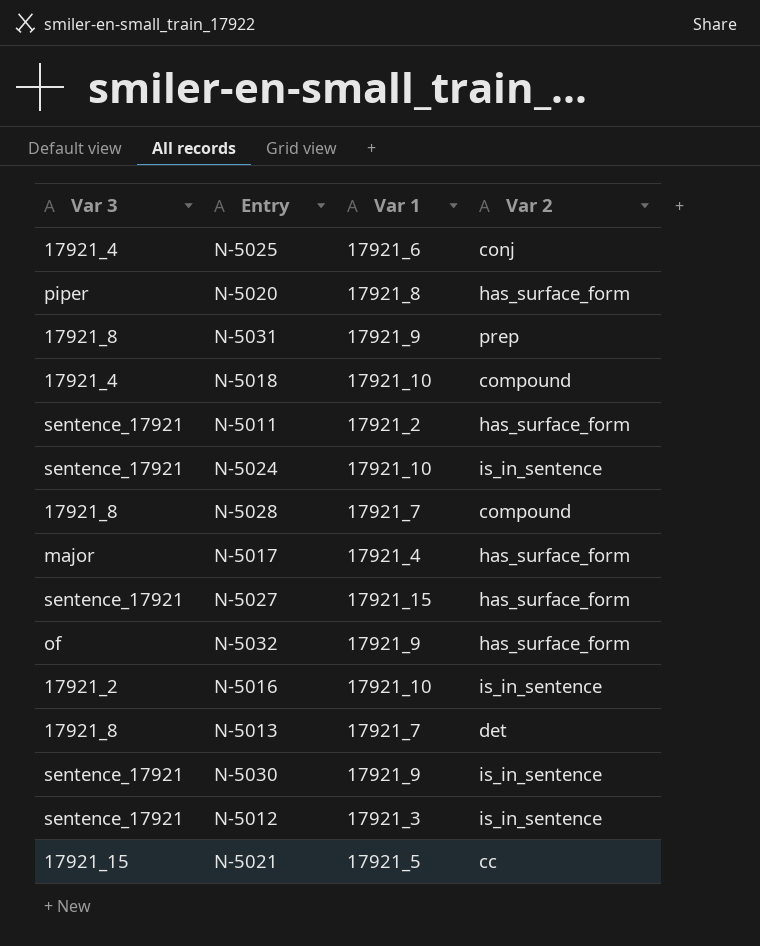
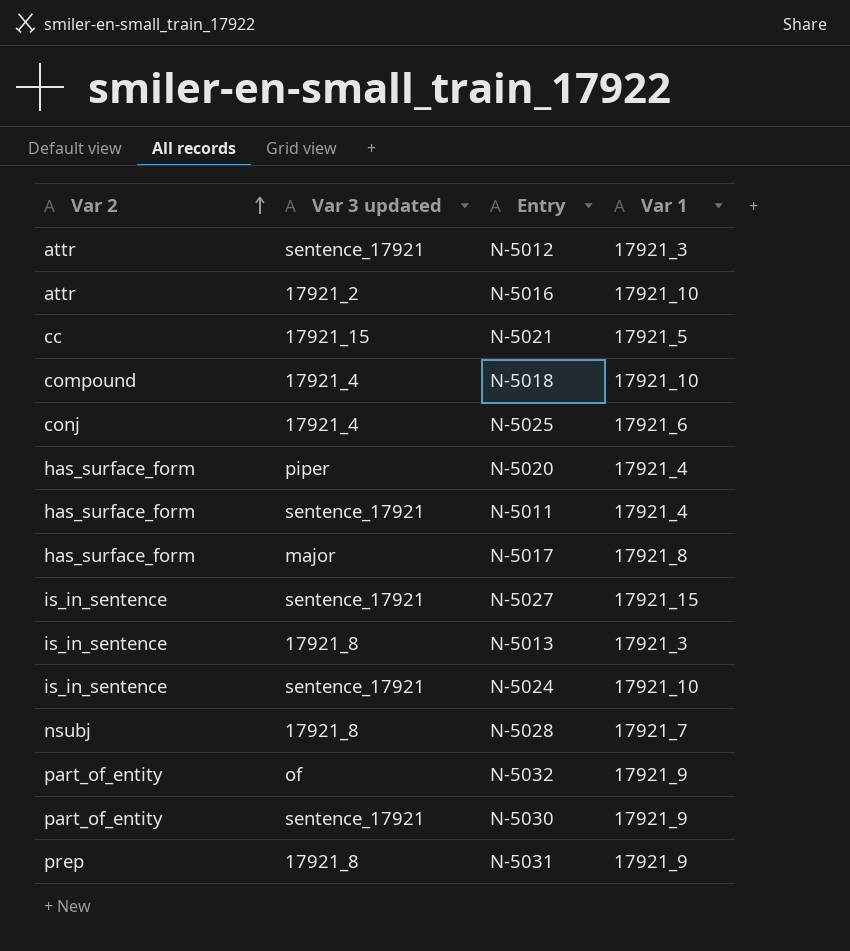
row order: none -> Var 2 ascending
column Var 2 | position: 4 -> 1
column name: Var 3 -> Var 3 updated
N-5012 | Var 2: is_in_sentence -> attr
N-5016 | Var 2: is_in_sentence -> attr
N-5020 | Var 1: 17921_8 -> 17921_4
N-5011 | Var 1: 17921_2 -> 17921_4
N-5017 | Var 1: 17921_4 -> 17921_8
N-5027 | Var 2: has_surface_form -> is_in_sentence
N-5013 | Var 2: det -> is_in_sentence
N-5013 | Var 1: 17921_7 -> 17921_3
N-5028 | Var 2: compound -> nsubj
N-5032 | Var 2: has_surface_form -> part_of_entity
N-5030 | Var 2: is_in_sentence -> part_of_entity

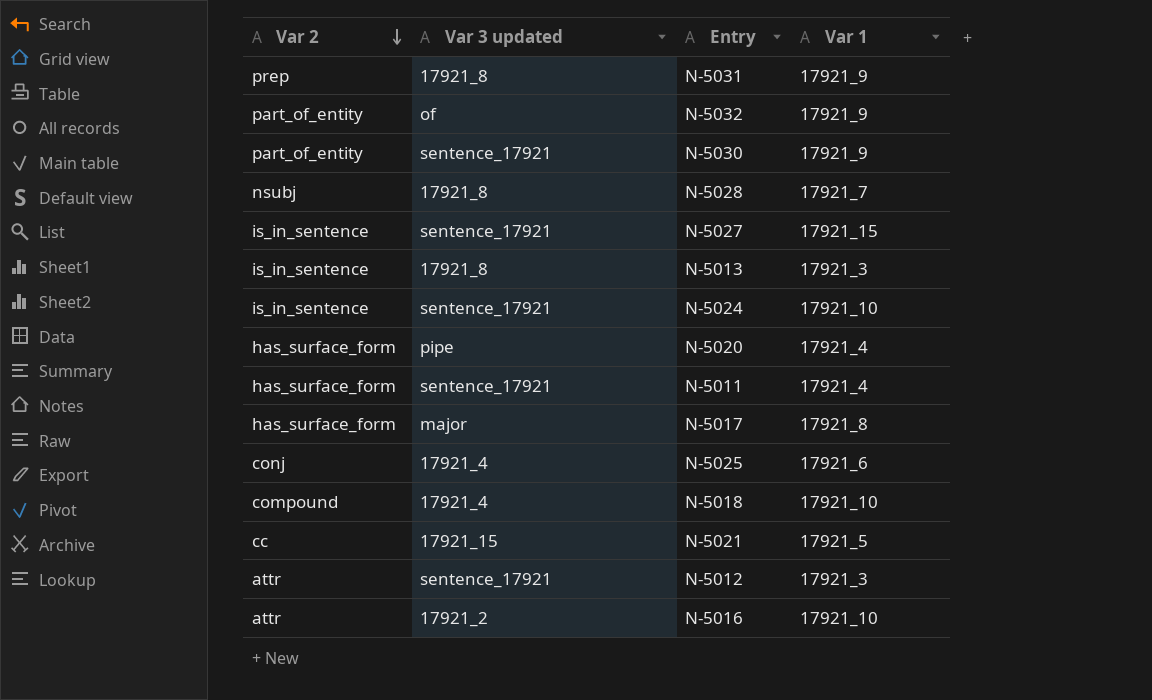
row order: Var 2 ascending -> Var 2 descending
N-5020 | Var 3 updated: piper -> pipe

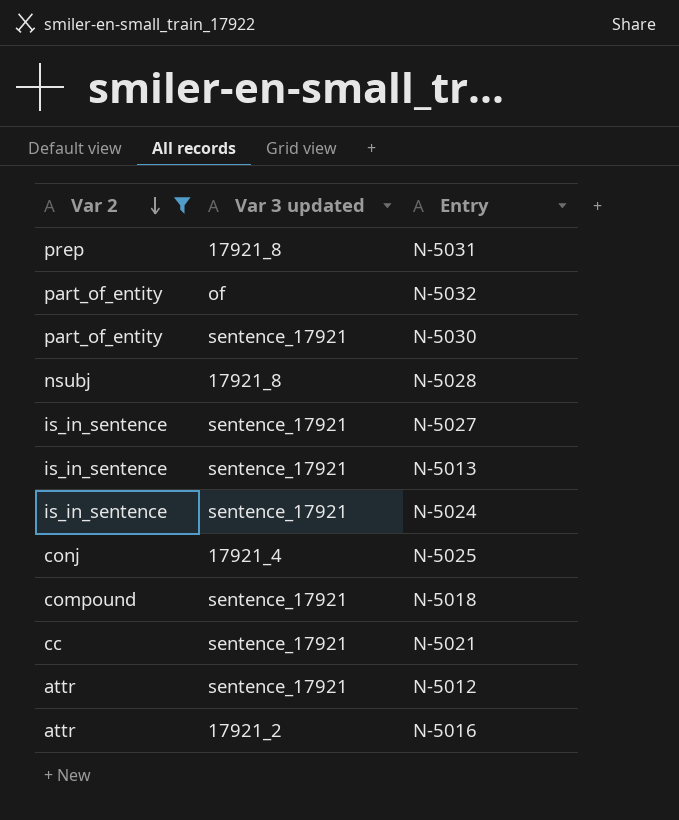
filter: none -> Var 2 != has_surface_form
column Var 1 | position: 4 -> none
N-5013 | Var 3 updated: 17921_8 -> sentence_17921
N-5018 | Var 3 updated: 17921_4 -> sentence_17921
N-5021 | Var 3 updated: 17921_15 -> sentence_17921

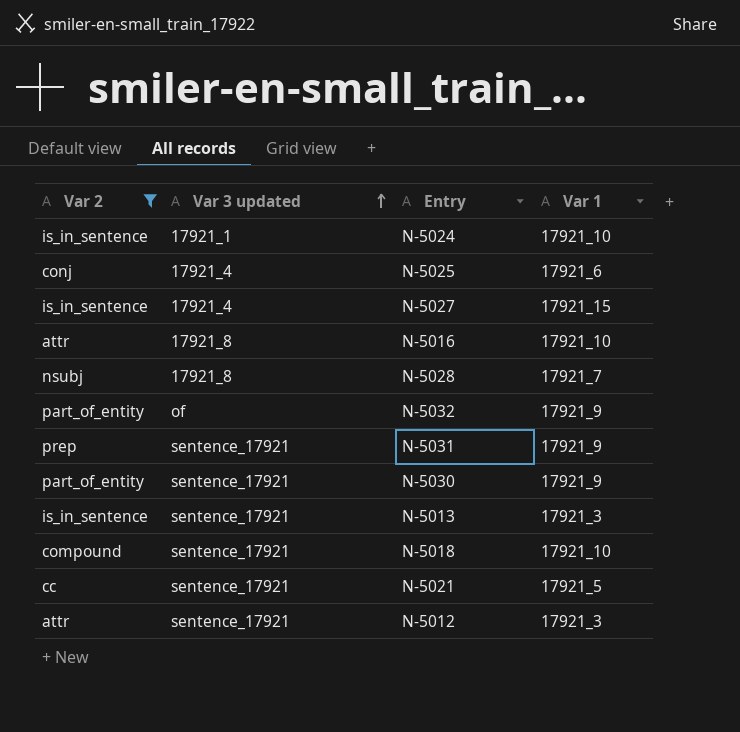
row order: Var 2 descending -> Var 3 updated ascending
column Var 1 | position: none -> 4
N-5024 | Var 3 updated: sentence_17921 -> 17921_1
N-5027 | Var 3 updated: sentence_17921 -> 17921_4
N-5016 | Var 3 updated: 17921_2 -> 17921_8
N-5031 | Var 3 updated: 17921_8 -> sentence_17921

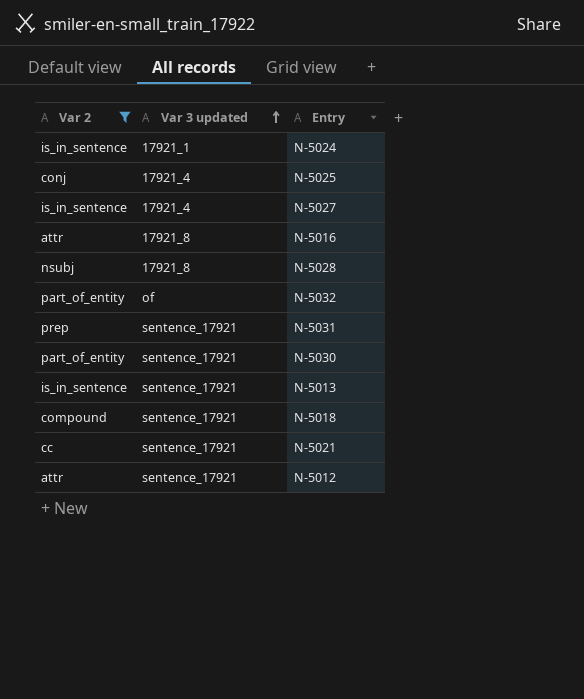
column Var 1 | position: 4 -> none

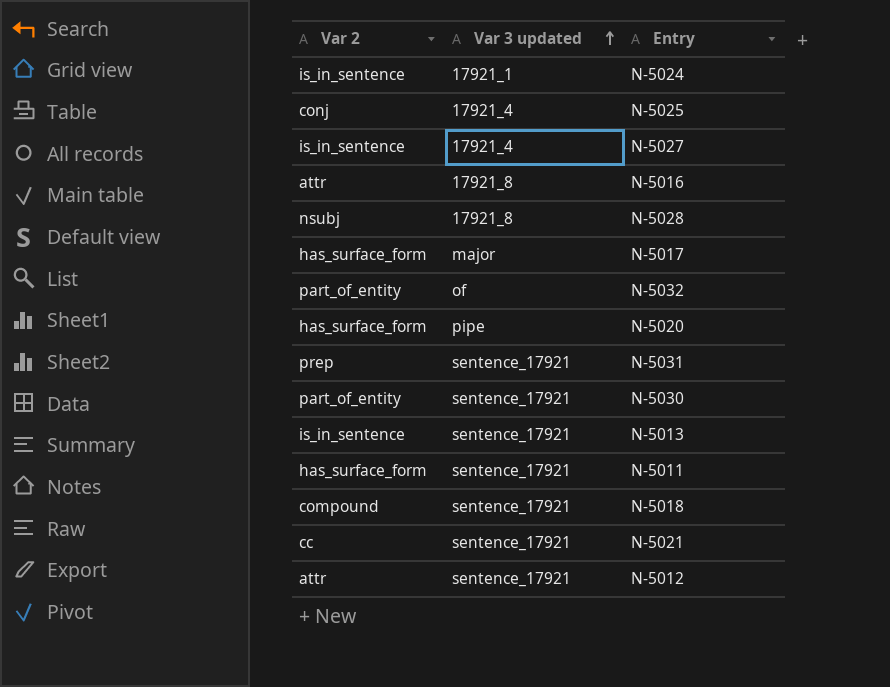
filter: Var 2 != has_surface_form -> none

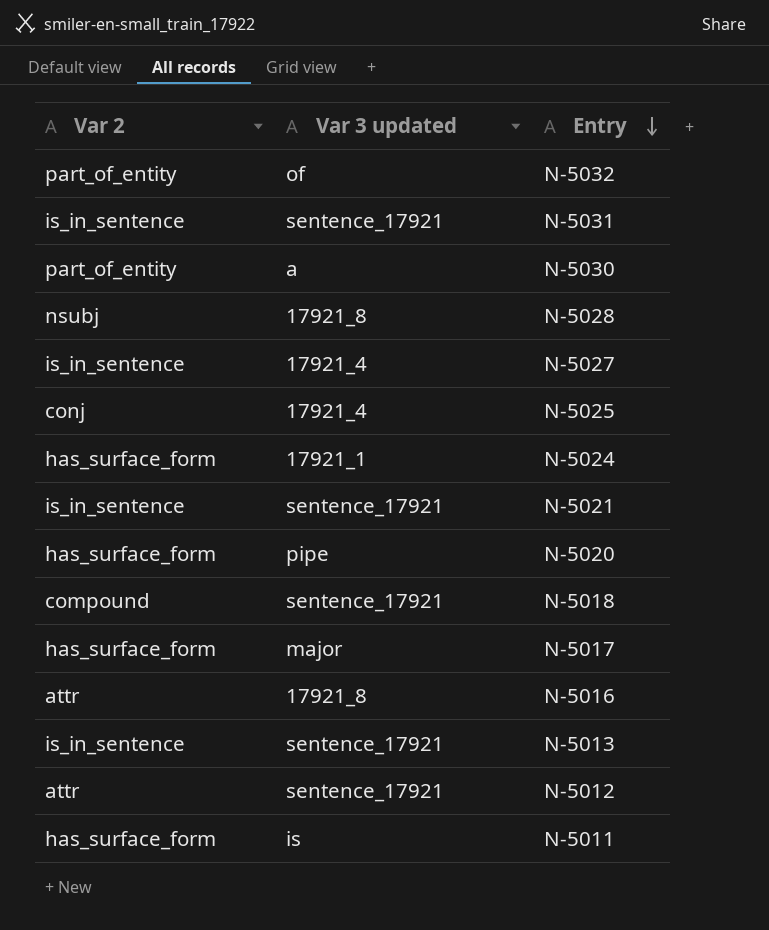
row order: Var 3 updated ascending -> Entry descending
N-5031 | Var 2: prep -> is_in_sentence
N-5030 | Var 3 updated: sentence_17921 -> a
N-5024 | Var 2: is_in_sentence -> has_surface_form
N-5021 | Var 2: cc -> is_in_sentence
N-5011 | Var 3 updated: sentence_17921 -> is

